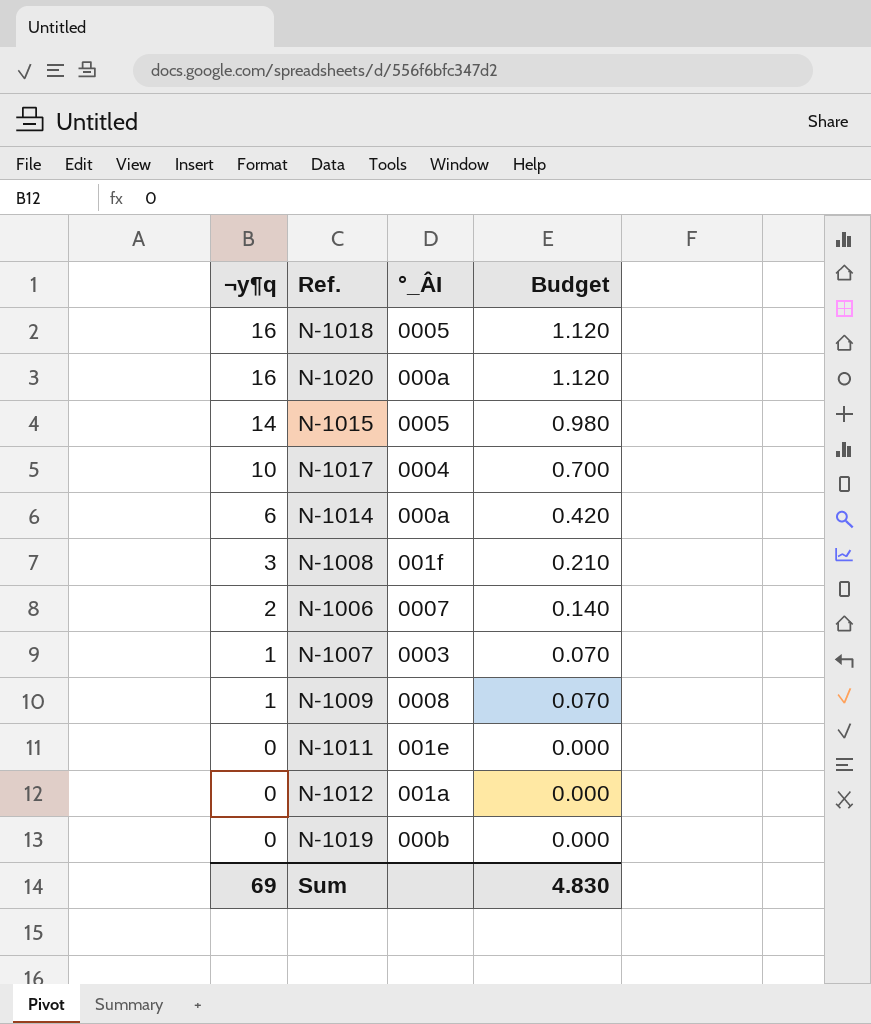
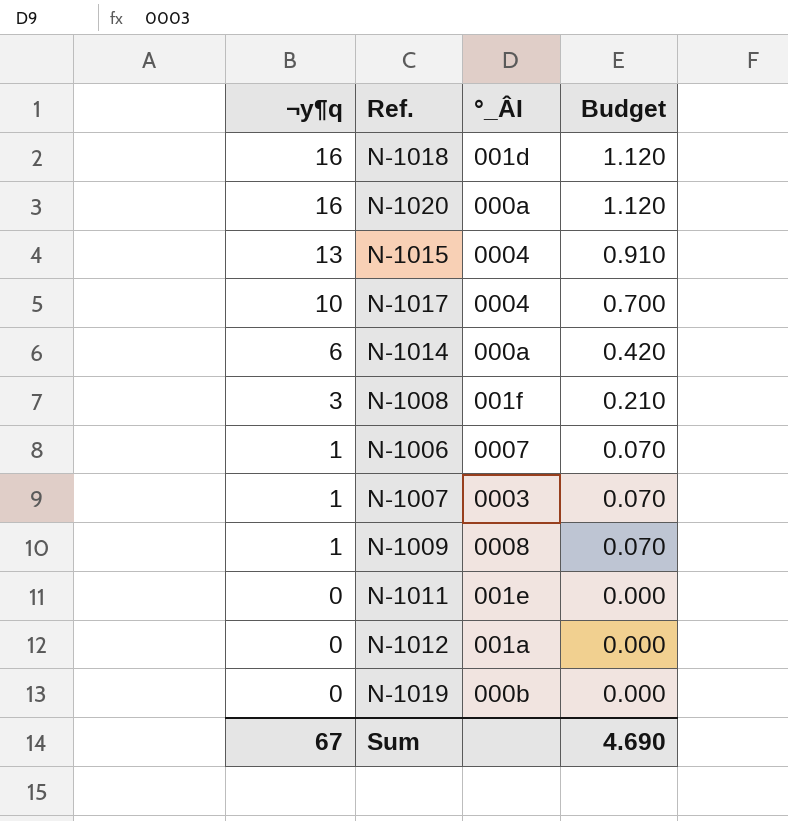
N-1018 | °_ÂI: 0005 -> 001d
N-1015 | ¬y¶q: 14 -> 13
N-1015 | °_ÂI: 0005 -> 0004
N-1015 | Budget: 0.980 -> 0.910
N-1006 | ¬y¶q: 2 -> 1
N-1006 | Budget: 0.140 -> 0.070
Sum | ¬y¶q: 69 -> 67
Sum | Budget: 4.830 -> 4.690

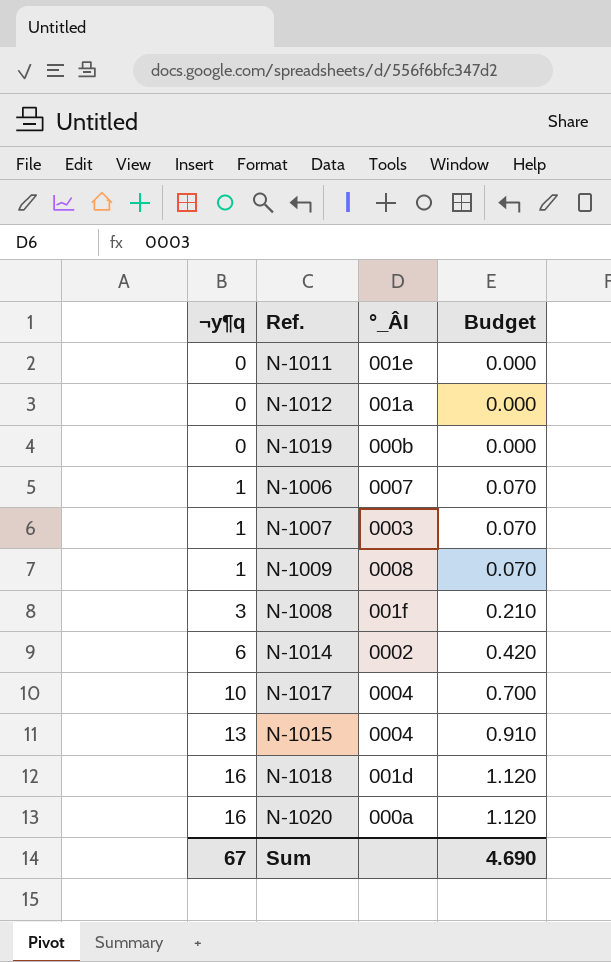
row order: ¬y¶q descending -> ¬y¶q ascending
N-1014 | °_ÂI: 000a -> 0002

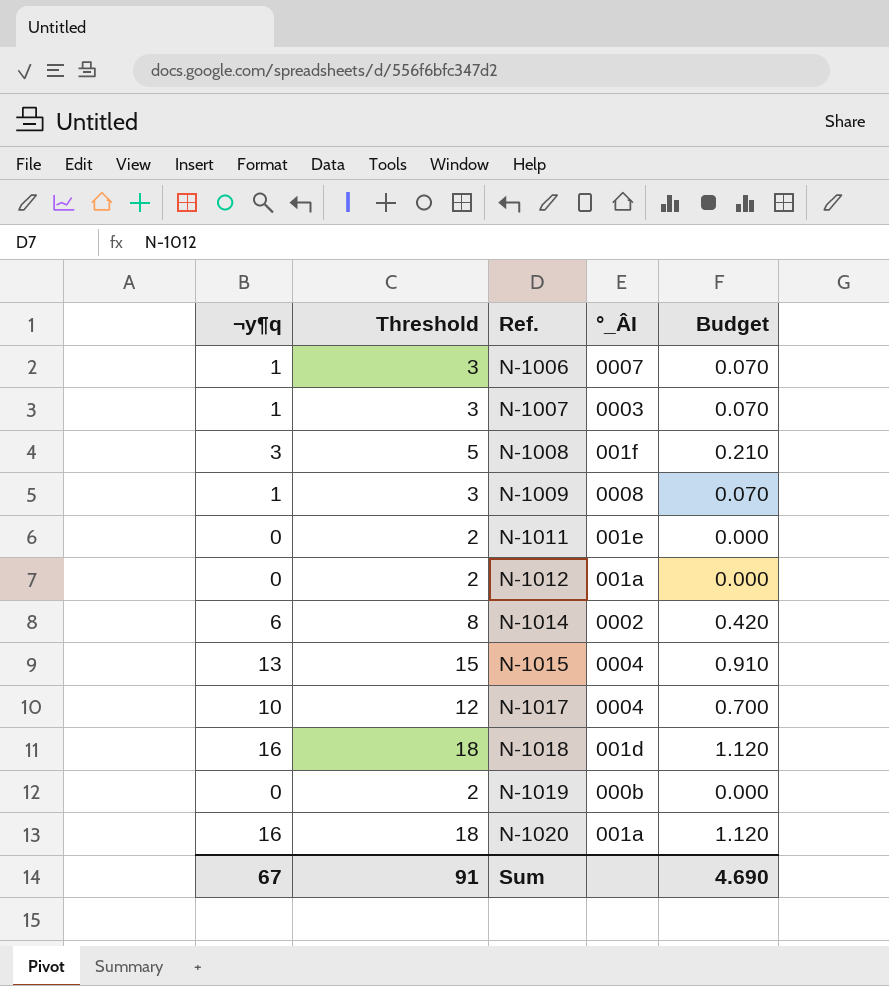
row order: ¬y¶q ascending -> Ref. ascending
column Threshold | formula: none -> [¬y¶q] + 2
N-1020 | °_ÂI: 000a -> 001a

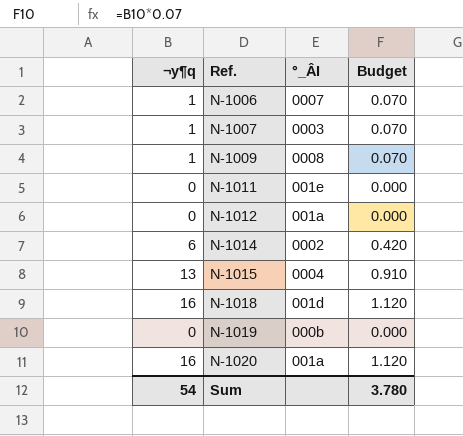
column Threshold | formula: [¬y¶q] + 2 -> none
row N-1008: 3 | 5 | 001f | 0.210 -> none
row N-1017: 10 | 12 | 0004 | 0.700 -> none
Sum | ¬y¶q: 67 -> 54
Sum | Budget: 4.690 -> 3.780

